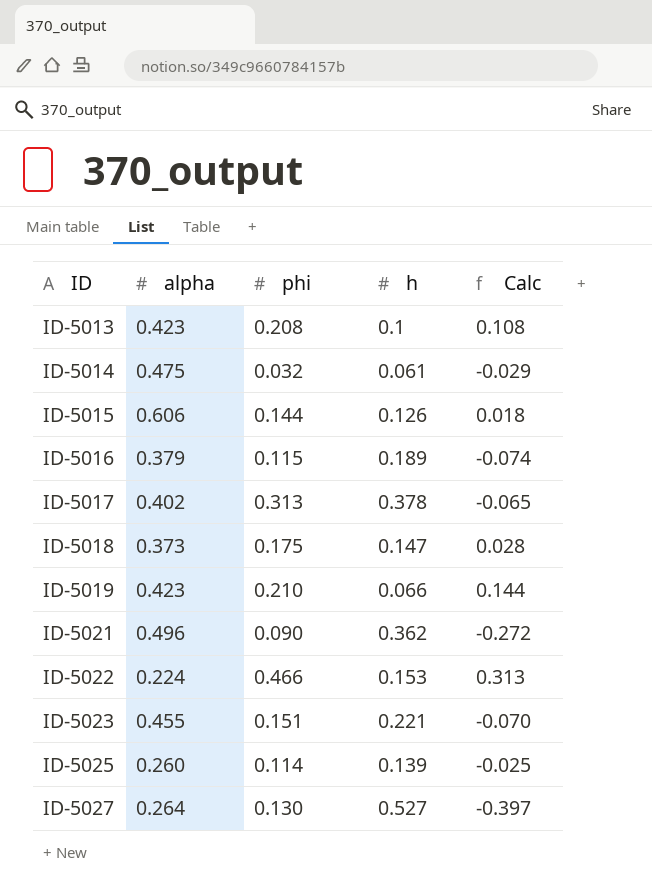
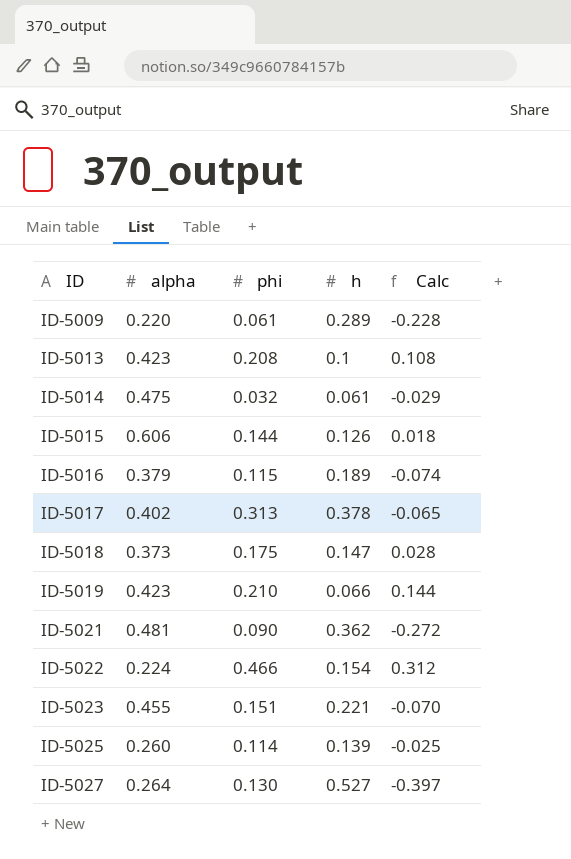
row ID-5009: none -> 0.220 | 0.061 | 0.289 | -0.228
ID-5021 | alpha: 0.496 -> 0.481
ID-5022 | h: 0.153 -> 0.154
ID-5022 | Calc: 0.313 -> 0.312

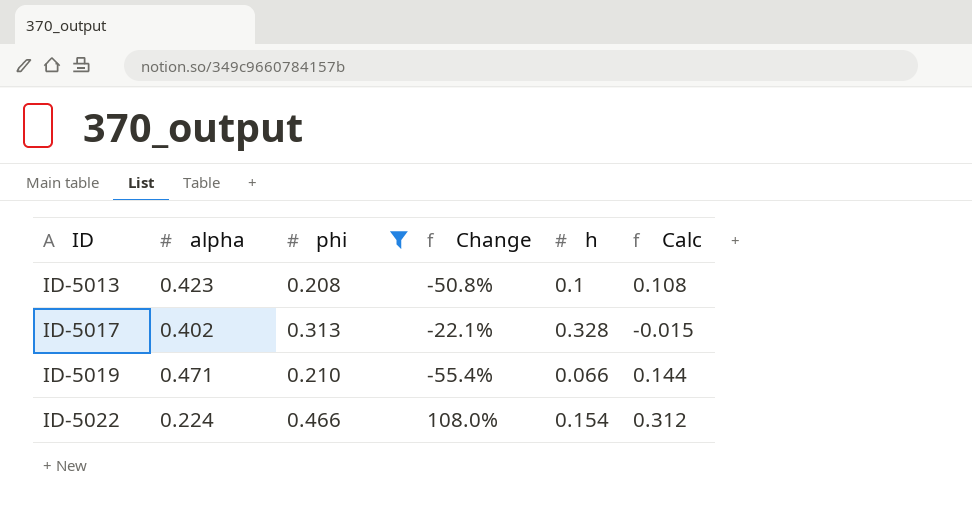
filter: none -> phi >= 0.208
column Change | formula: none -> ([phi] - [alpha]) / [alpha]
ID-5017 | h: 0.378 -> 0.328
ID-5017 | Calc: -0.065 -> -0.015
ID-5019 | alpha: 0.423 -> 0.471

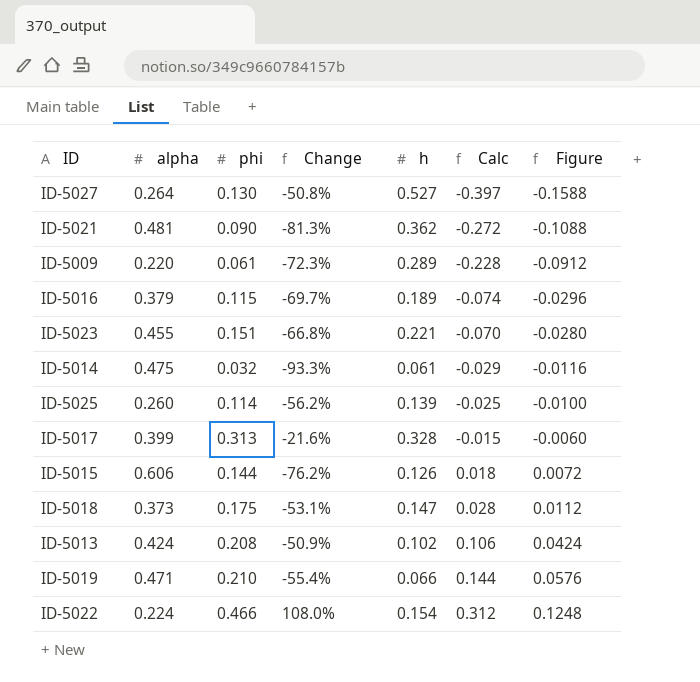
filter: phi >= 0.208 -> none
row order: ID ascending -> Calc ascending
column Figure | formula: none -> [Calc] * 0.4
ID-5017 | alpha: 0.402 -> 0.399
ID-5017 | Change: -22.1% -> -21.6%
ID-5013 | alpha: 0.423 -> 0.424
ID-5013 | Change: -50.8% -> -50.9%
ID-5013 | h: 0.1 -> 0.102
ID-5013 | Calc: 0.108 -> 0.106

